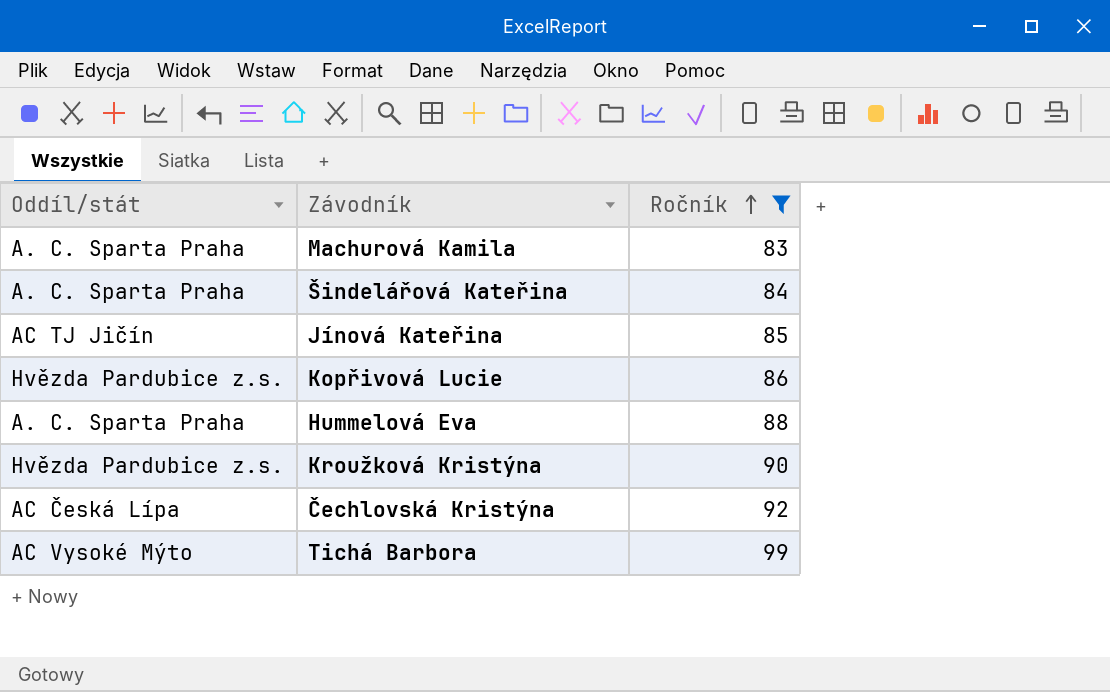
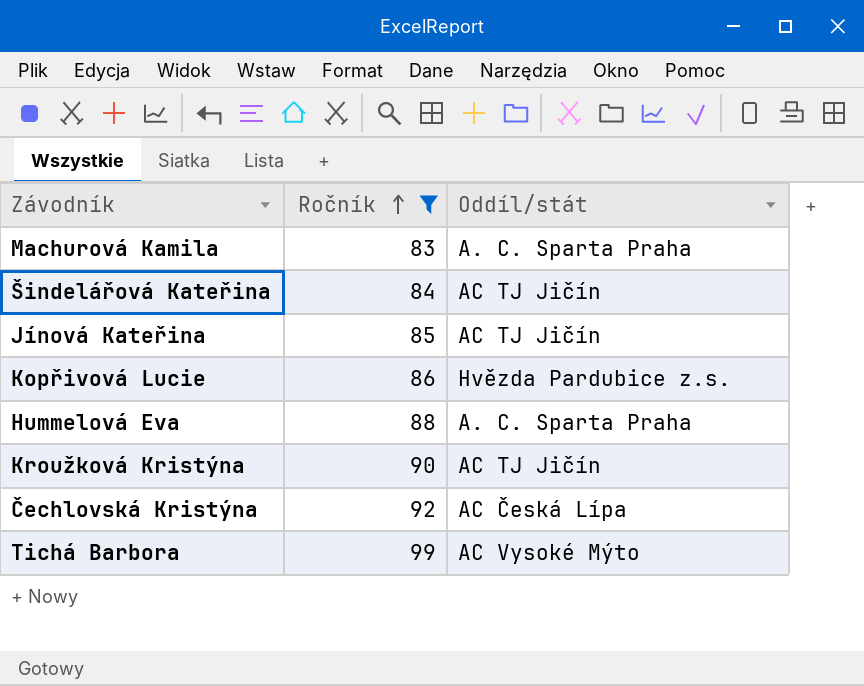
column Oddíl/stát | position: 1 -> 3
Šindelářová Kateřina | Oddíl/stát: A. C. Sparta Praha -> AC TJ Jičín
Kroužková Kristýna | Oddíl/stát: Hvězda Pardubice z.s. -> AC TJ Jičín

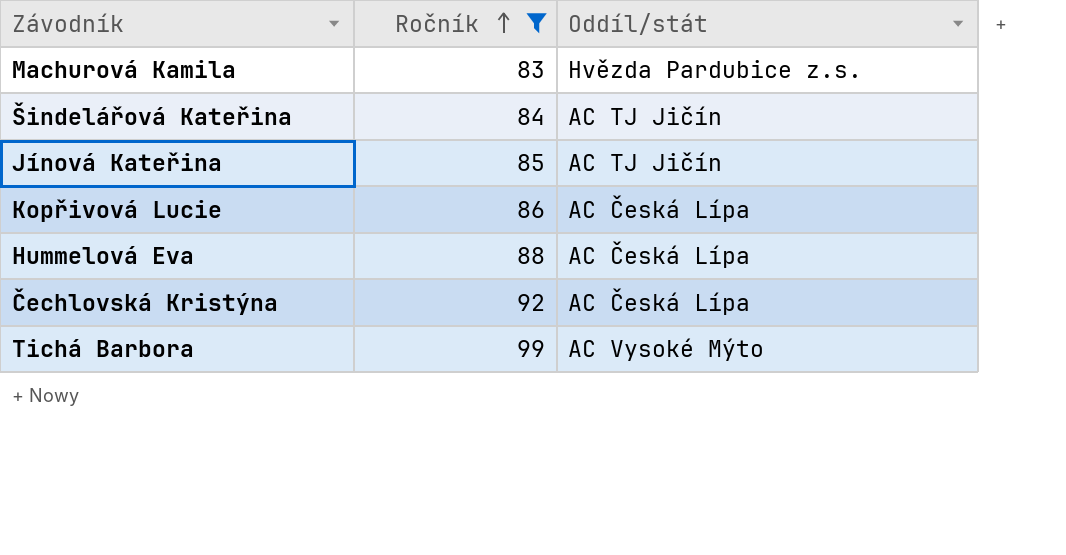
row Kroužková Kristýna: 90 | AC TJ Jičín -> none
Machurová Kamila | Oddíl/stát: A. C. Sparta Praha -> Hvězda Pardubice z.s.
Kopřivová Lucie | Oddíl/stát: Hvězda Pardubice z.s. -> AC Česká Lípa
Hummelová Eva | Oddíl/stát: A. C. Sparta Praha -> AC Česká Lípa

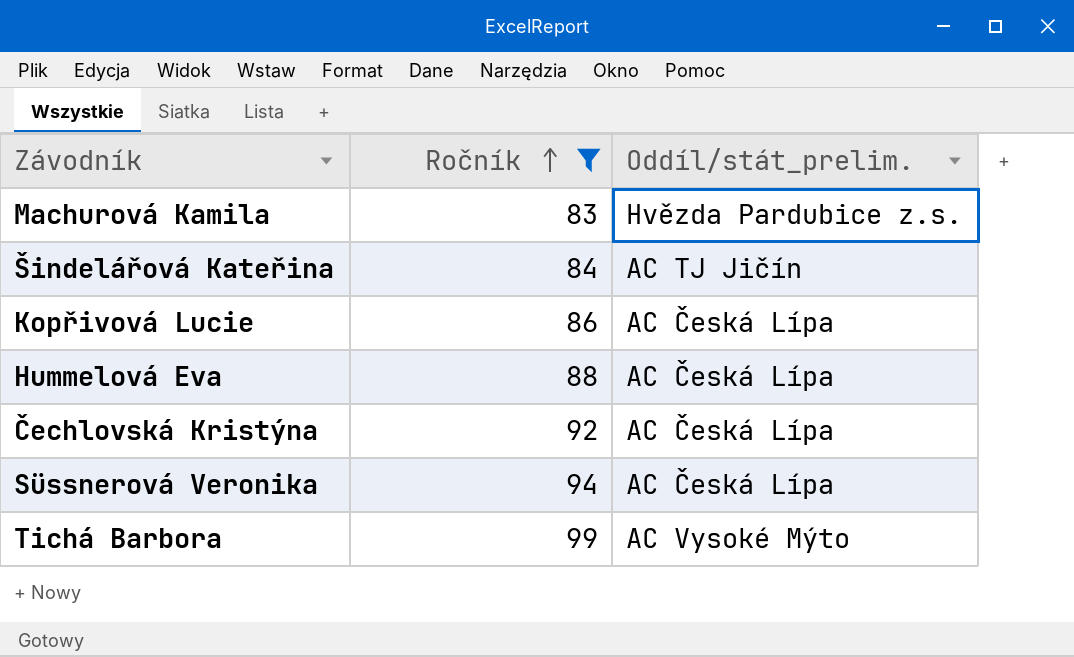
column name: Oddíl/stát -> Oddíl/stát_prelim.
row Jínová Kateřina: 85 | AC TJ Jičín -> none
row Süssnerová Veronika: none -> 94 | AC Česká Lípa

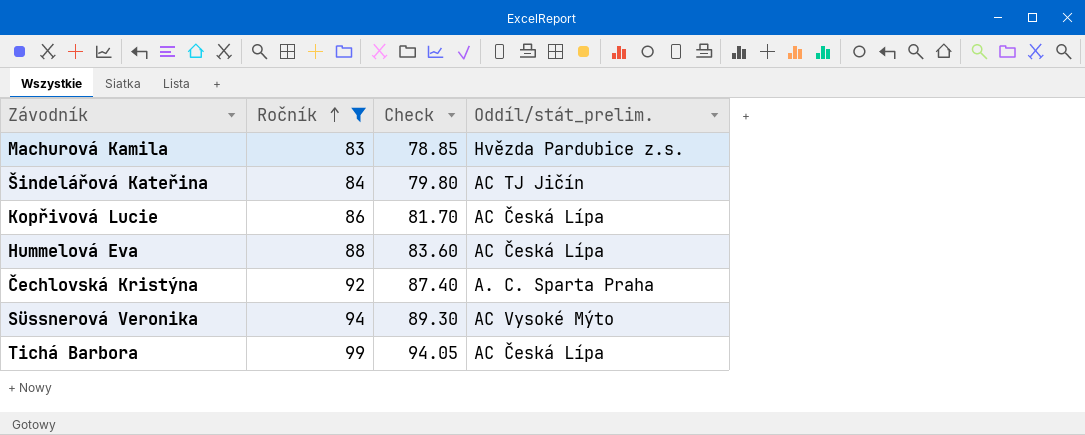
column Check | formula: none -> [Ročník] * 0.95
Čechlovská Kristýna | Oddíl/stát_prelim.: AC Česká Lípa -> A. C. Sparta Praha
Süssnerová Veronika | Oddíl/stát_prelim.: AC Česká Lípa -> AC Vysoké Mýto
Tichá Barbora | Oddíl/stát_prelim.: AC Vysoké Mýto -> AC Česká Lípa

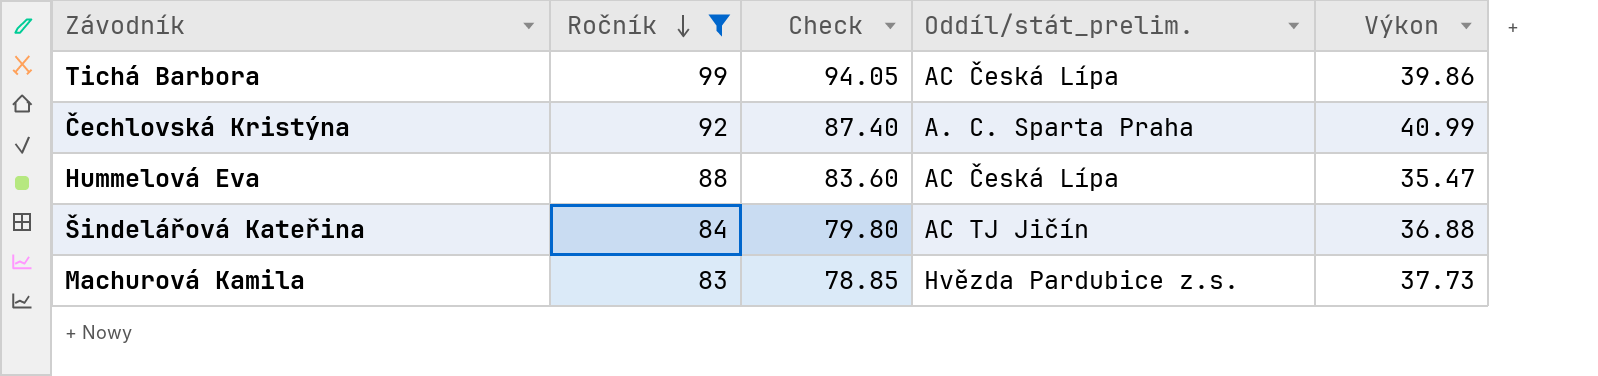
row order: Ročník ascending -> Ročník descending
column Výkon | position: none -> 5
row Kopřivová Lucie: 86 | 81.70 | AC Česká Lípa -> none
row Süssnerová Veronika: 94 | 89.30 | AC Vysoké Mýto -> none

